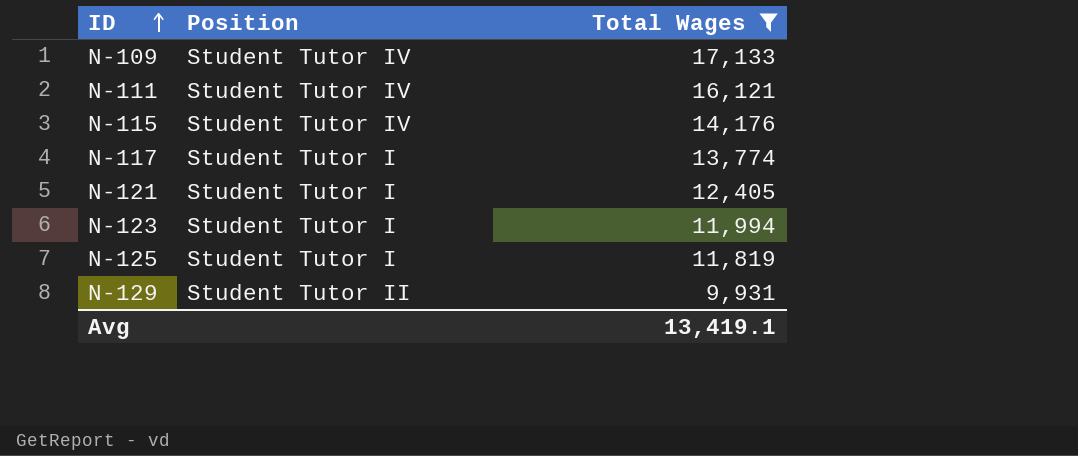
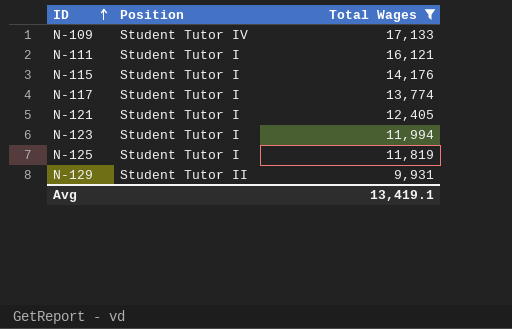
N-111 | Position: Student Tutor IV -> Student Tutor I
N-115 | Position: Student Tutor IV -> Student Tutor I

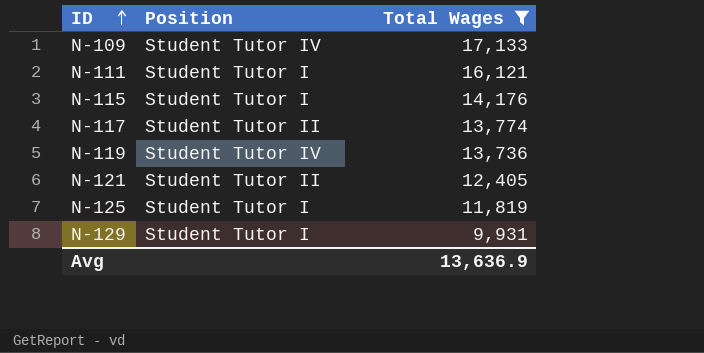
row N-123: Student Tutor I | 11,994 -> none
N-117 | Position: Student Tutor I -> Student Tutor II
row N-119: none -> Student Tutor IV | 13,736
N-121 | Position: Student Tutor I -> Student Tutor II
N-129 | Position: Student Tutor II -> Student Tutor I
Avg | Total Wages: 13,419.1 -> 13,636.9

